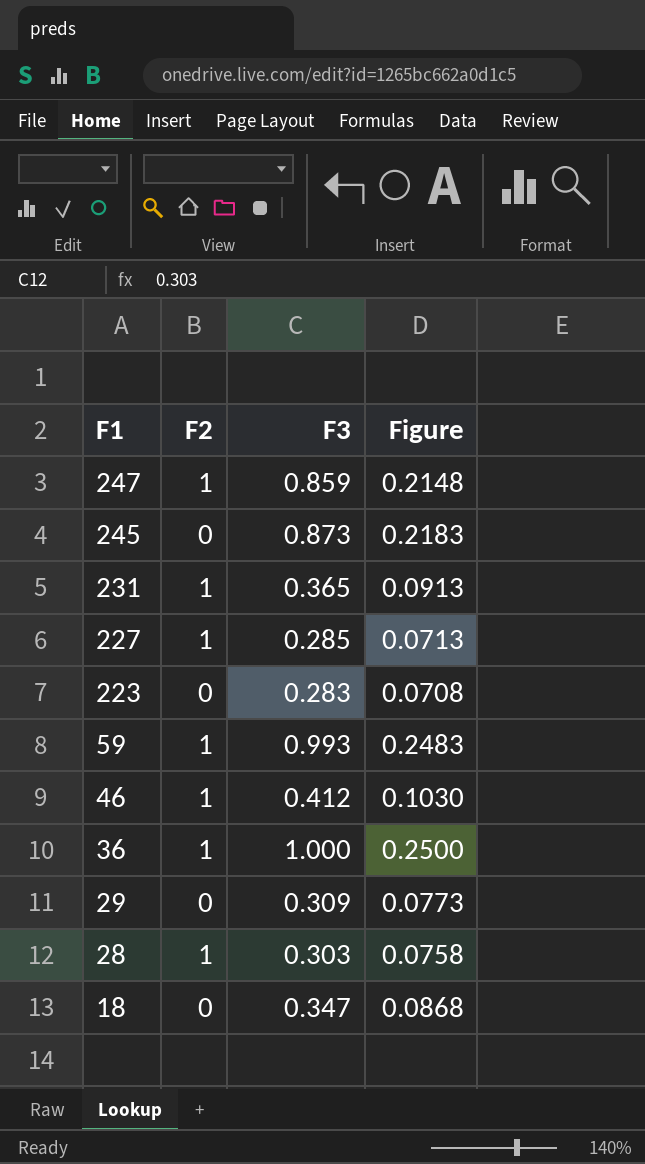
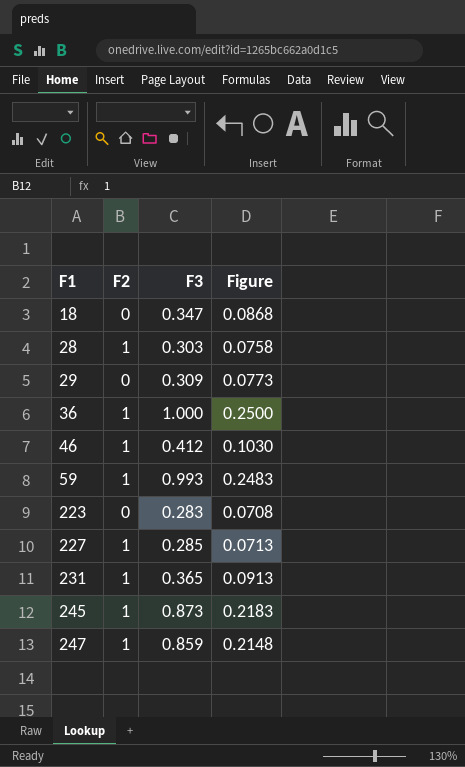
row order: F1 descending -> F1 ascending
245 | F2: 0 -> 1

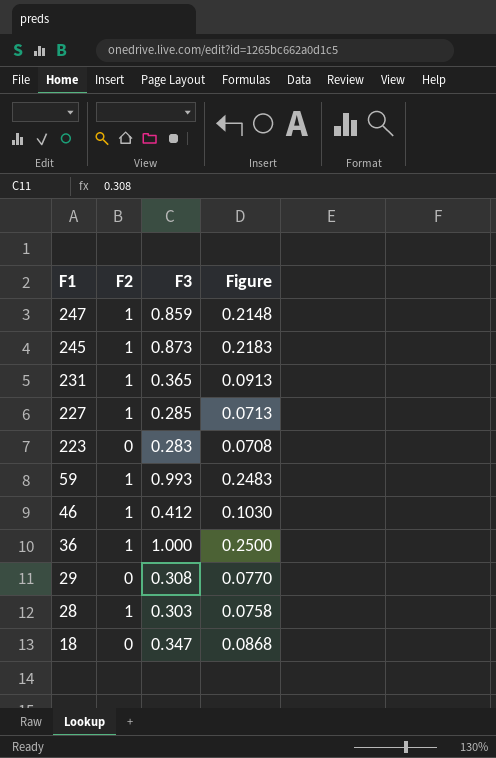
row order: F1 ascending -> F1 descending
29 | F3: 0.309 -> 0.308
29 | Figure: 0.0773 -> 0.0770

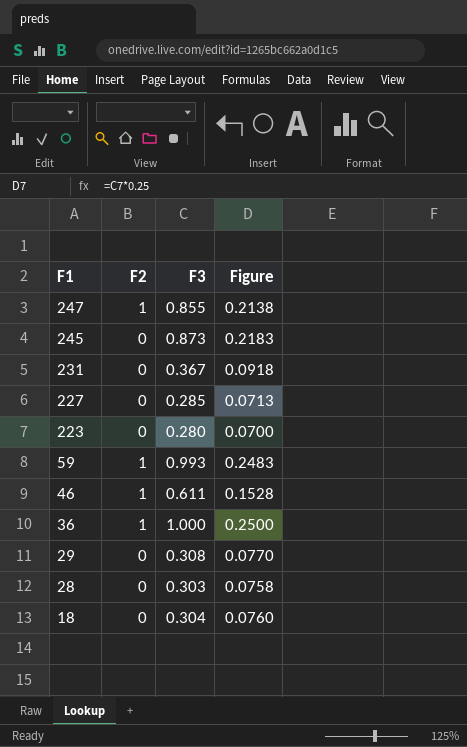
247 | F3: 0.859 -> 0.855
247 | Figure: 0.2148 -> 0.2138
245 | F2: 1 -> 0
231 | F2: 1 -> 0
231 | F3: 0.365 -> 0.367
231 | Figure: 0.0913 -> 0.0918
227 | F2: 1 -> 0
223 | F3: 0.283 -> 0.280
223 | Figure: 0.0708 -> 0.0700
46 | F3: 0.412 -> 0.611
46 | Figure: 0.1030 -> 0.1528
28 | F2: 1 -> 0
18 | F3: 0.347 -> 0.304
18 | Figure: 0.0868 -> 0.0760

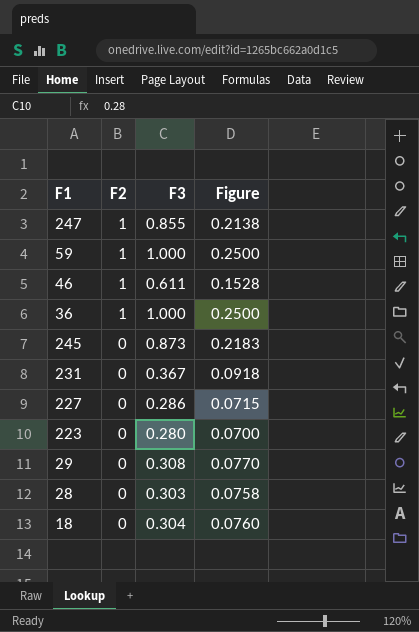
row order: F1 descending -> F2 descending
59 | F3: 0.993 -> 1.000
59 | Figure: 0.2483 -> 0.2500
227 | F3: 0.285 -> 0.286
227 | Figure: 0.0713 -> 0.0715

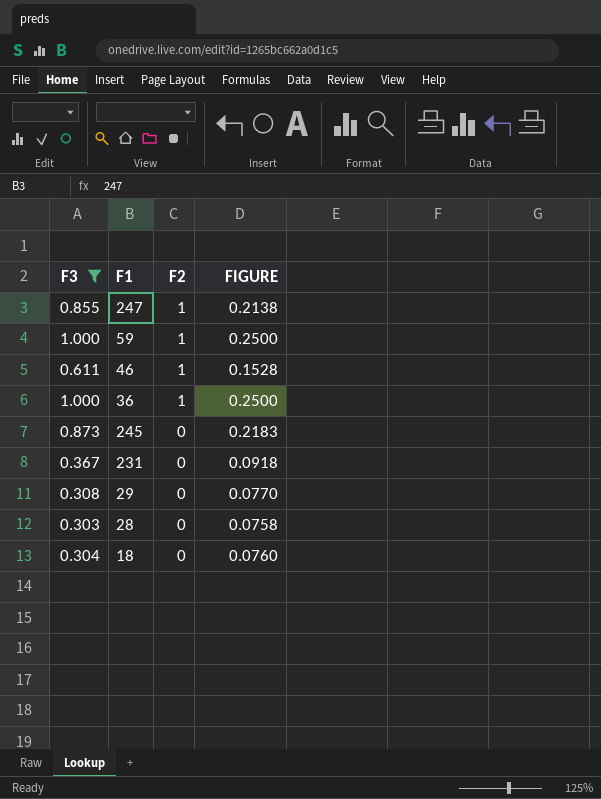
filter: none -> F3 >= 0.303
column F3 | position: 3 -> 1
column name: Figure -> FIGURE

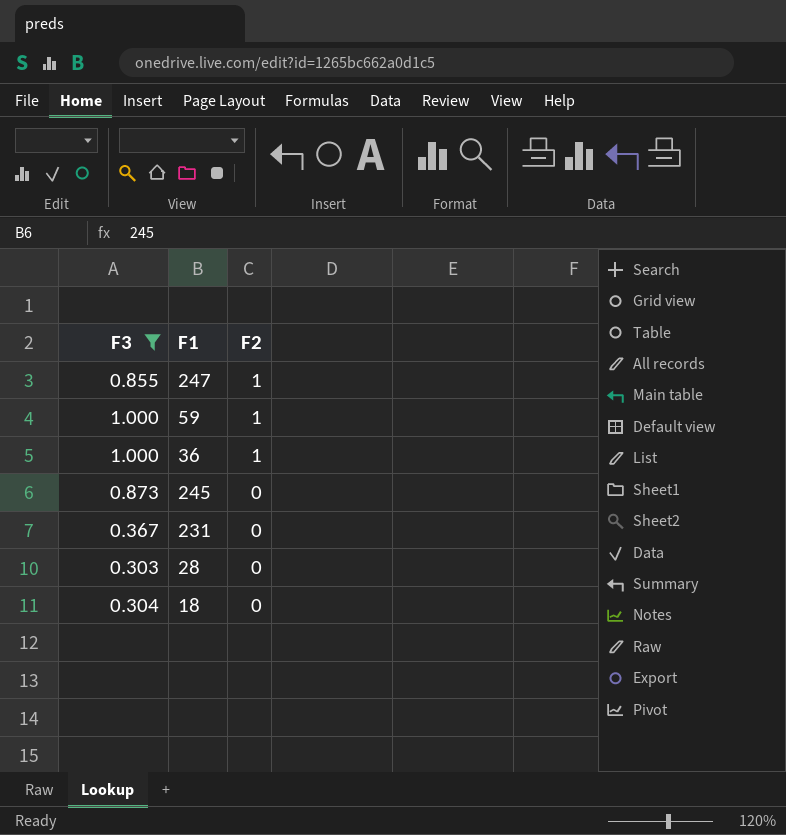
column FIGURE | formula: [F3] * 0.25 -> none
row 46: 0.611 | 1 | 0.1528 -> none
row 29: 0.308 | 0 | 0.0770 -> none

